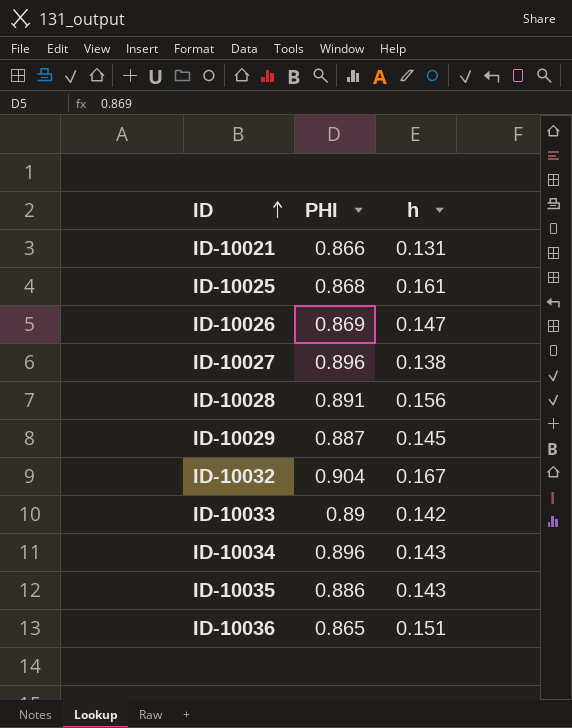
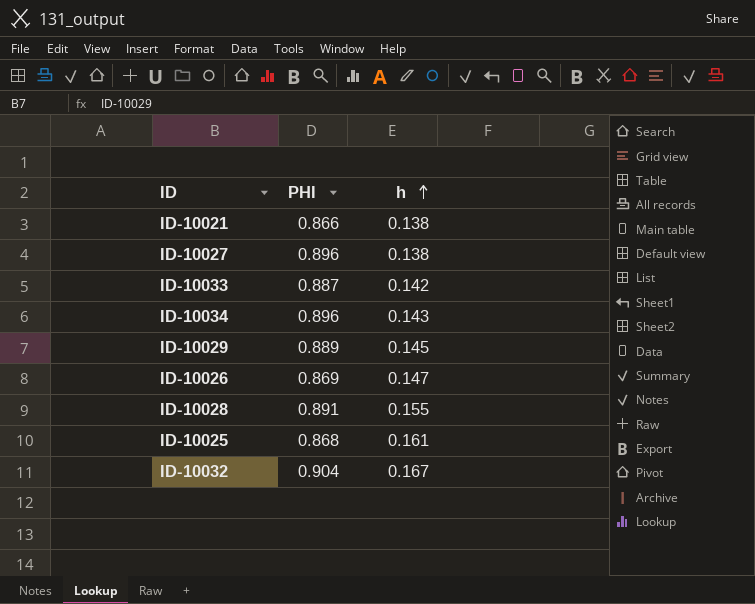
row order: ID ascending -> h ascending
row ID-10035: 0.886 | 0.143 -> none
row ID-10036: 0.865 | 0.151 -> none
ID-10021 | h: 0.131 -> 0.138
ID-10033 | PHI: 0.89 -> 0.887
ID-10029 | PHI: 0.887 -> 0.889
ID-10028 | h: 0.156 -> 0.155

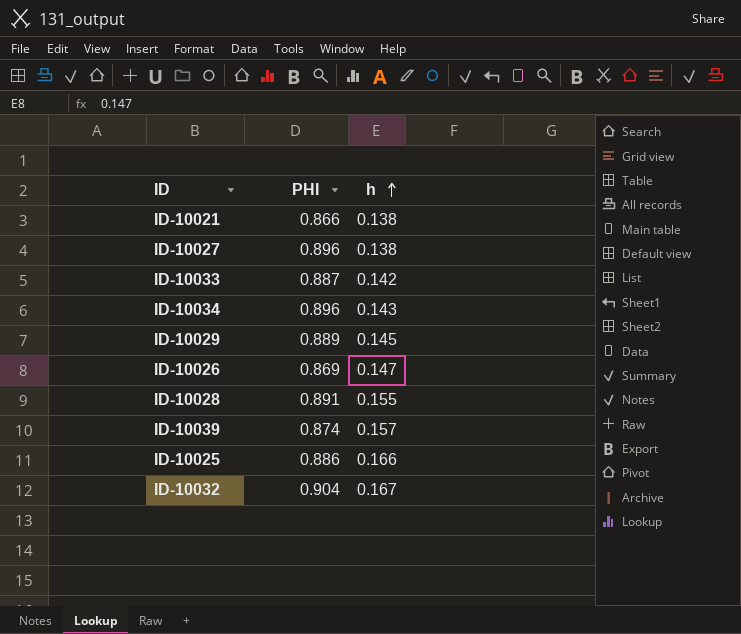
row ID-10039: none -> 0.874 | 0.157
ID-10025 | PHI: 0.868 -> 0.886
ID-10025 | h: 0.161 -> 0.166

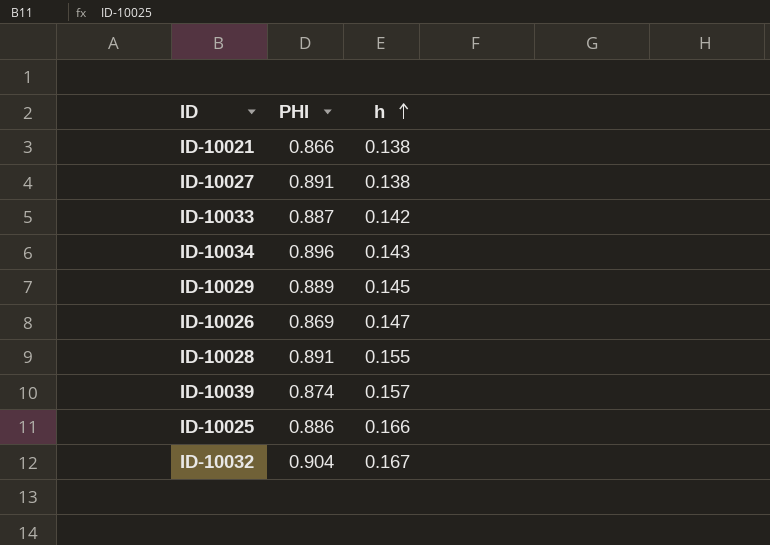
ID-10027 | PHI: 0.896 -> 0.891

